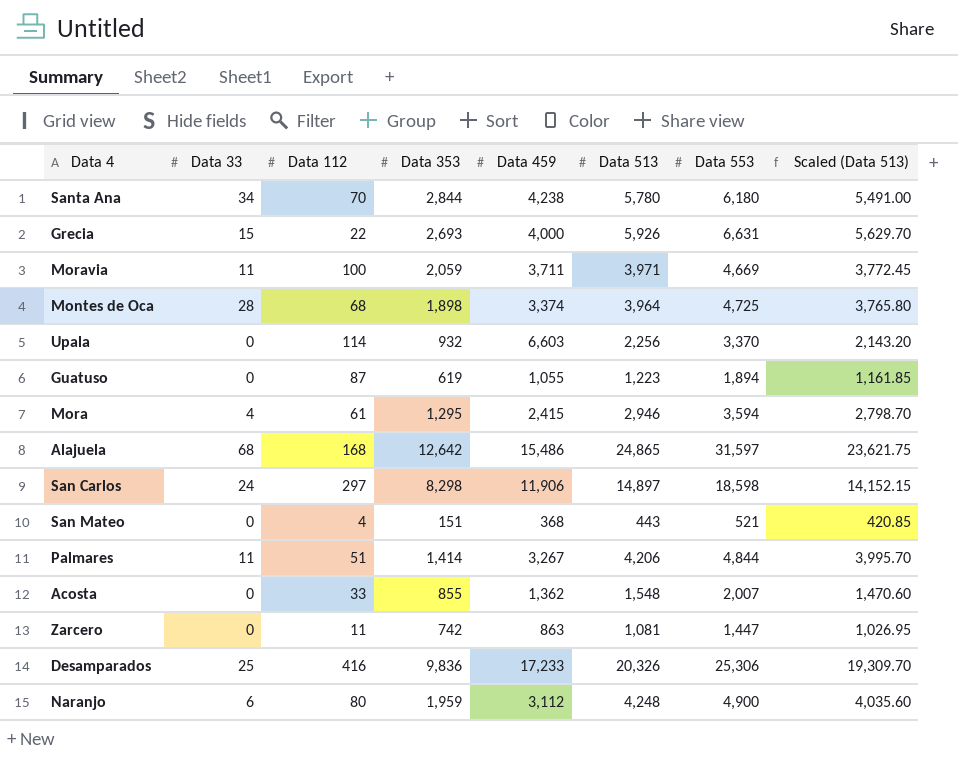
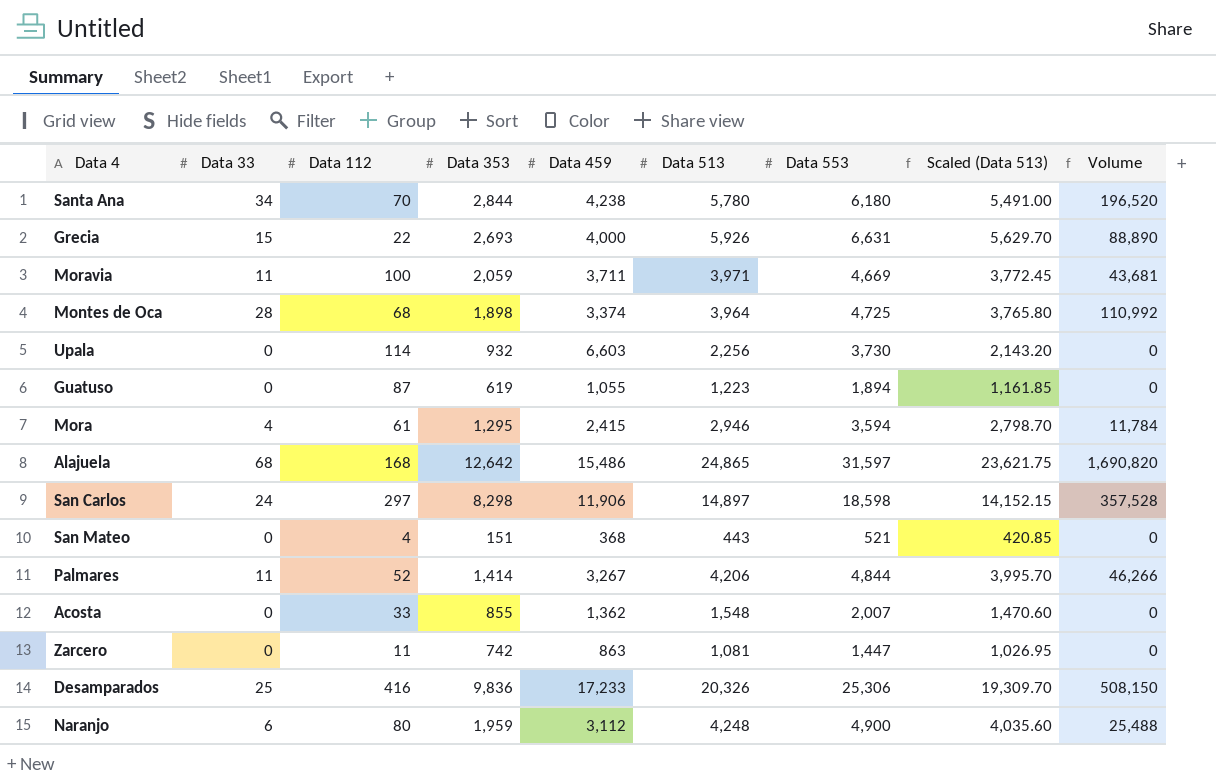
column Volume | formula: none -> [Data 33] * [Data 513]
Upala | Data 553: 3,370 -> 3,730
Palmares | Data 112: 51 -> 52

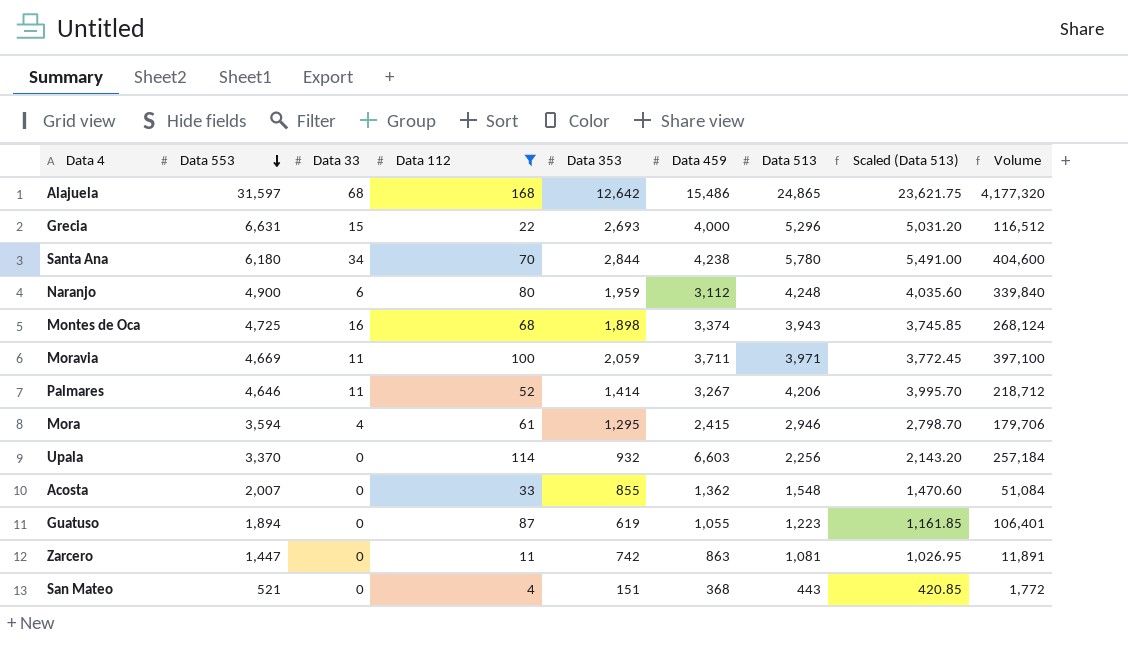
filter: none -> Data 112 <= 168
row order: none -> Data 553 descending
column Data 553 | position: 7 -> 2
column Volume | formula: [Data 33] * [Data 513] -> [Data 112] * [Data 513]
Grecia | Data 513: 5,926 -> 5,296
Grecia | Scaled (Data 513): 5,629.70 -> 5,031.20
Montes de Oca | Data 33: 28 -> 16
Montes de Oca | Data 513: 3,964 -> 3,943
Montes de Oca | Scaled (Data 513): 3,765.80 -> 3,745.85
Palmares | Data 553: 4,844 -> 4,646
Upala | Data 553: 3,730 -> 3,370

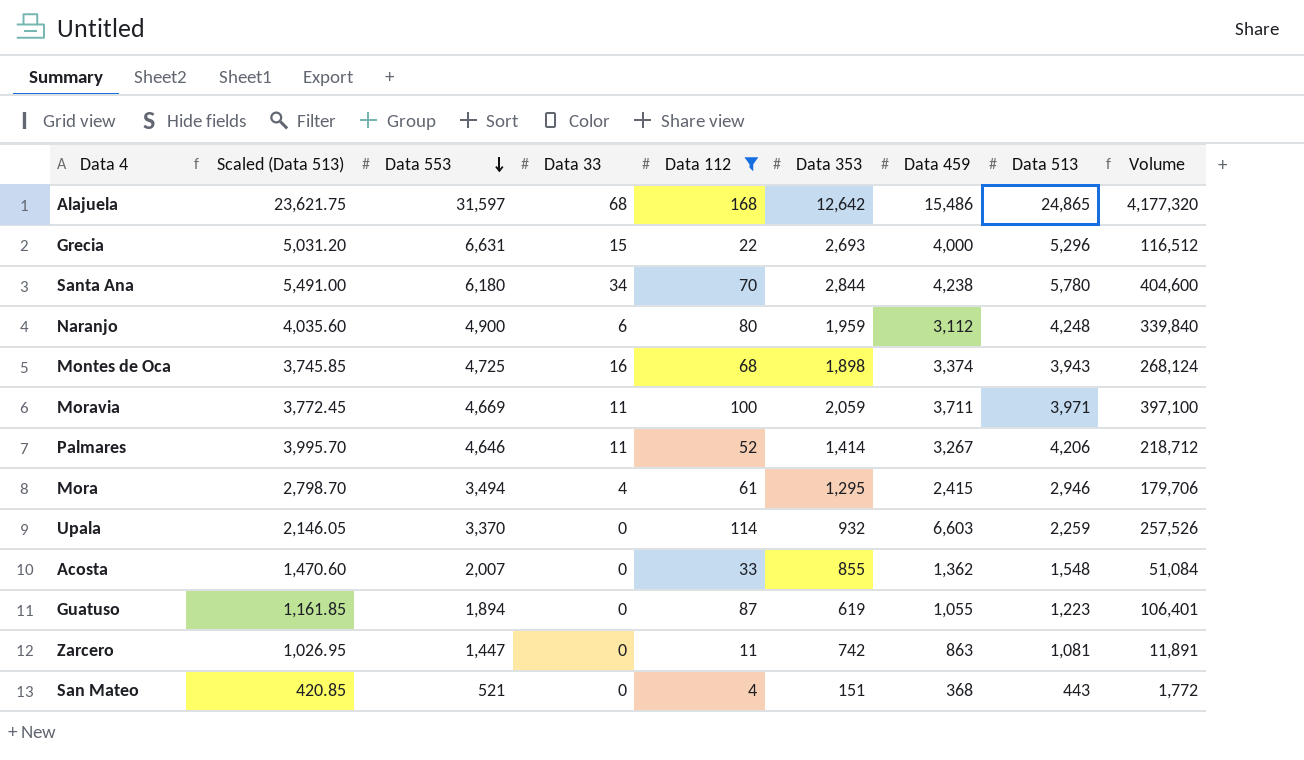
column Scaled (Data 513) | position: 8 -> 2
Mora | Data 553: 3,594 -> 3,494
Upala | Scaled (Data 513): 2,143.20 -> 2,146.05
Upala | Data 513: 2,256 -> 2,259
Upala | Volume: 257,184 -> 257,526

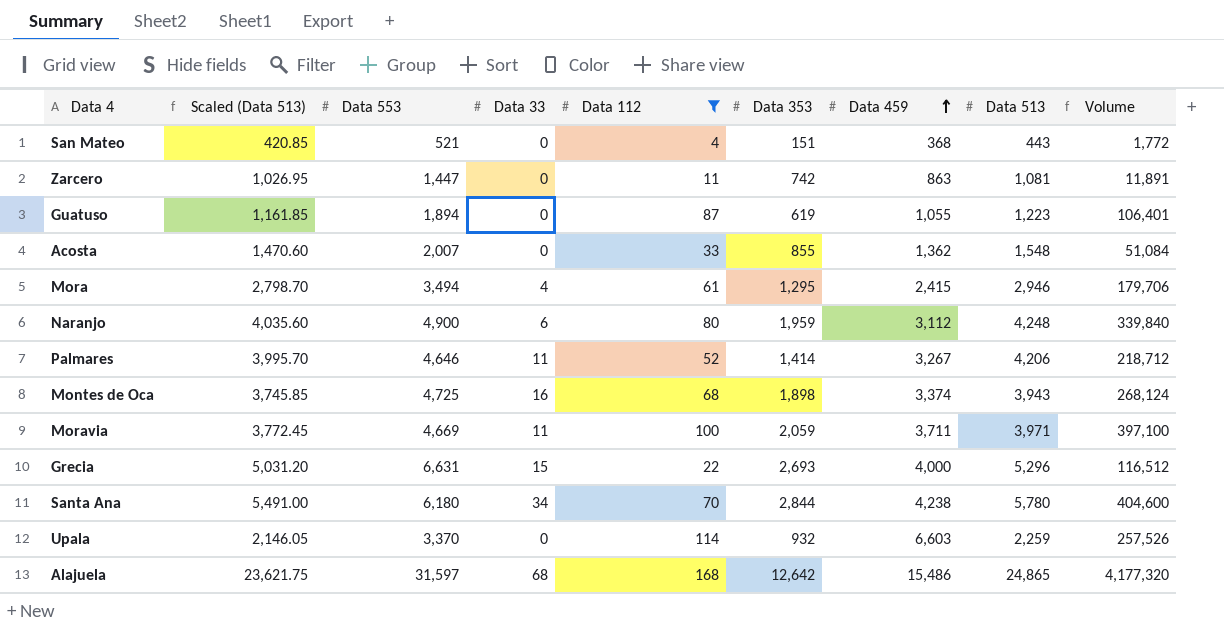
row order: Data 553 descending -> Data 459 ascending

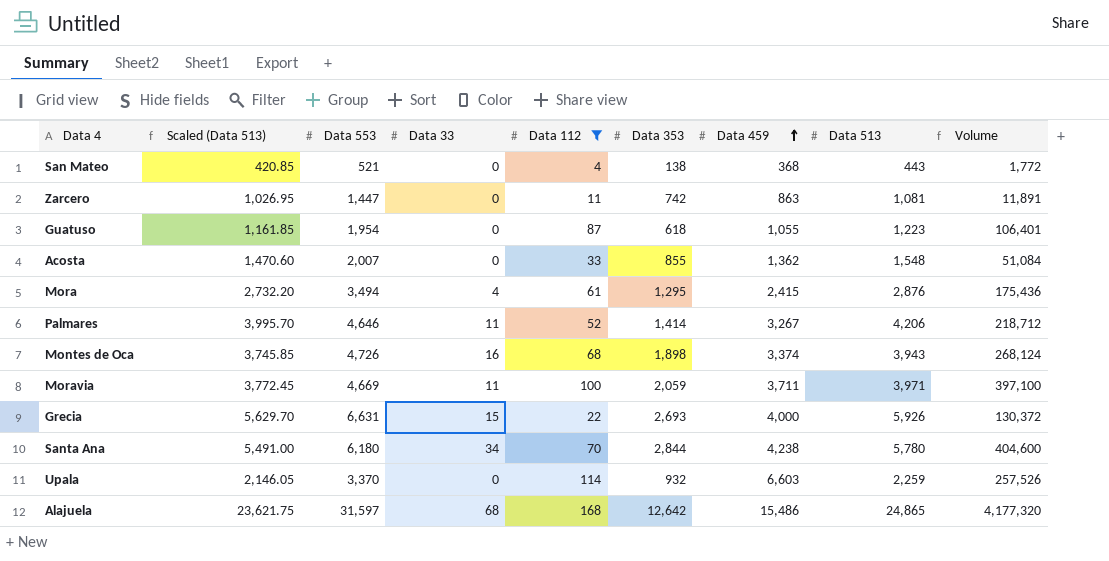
row Naranjo: 4,035.60 | 4,900 | 6 | 80 | 1,959 | 3,112 | 4,248 | 339,840 -> none
San Mateo | Data 353: 151 -> 138
Guatuso | Data 553: 1,894 -> 1,954
Guatuso | Data 353: 619 -> 618
Mora | Scaled (Data 513): 2,798.70 -> 2,732.20
Mora | Data 513: 2,946 -> 2,876
Mora | Volume: 179,706 -> 175,436
Montes de Oca | Data 553: 4,725 -> 4,726
Grecia | Scaled (Data 513): 5,031.20 -> 5,629.70
Grecia | Data 513: 5,296 -> 5,926
Grecia | Volume: 116,512 -> 130,372

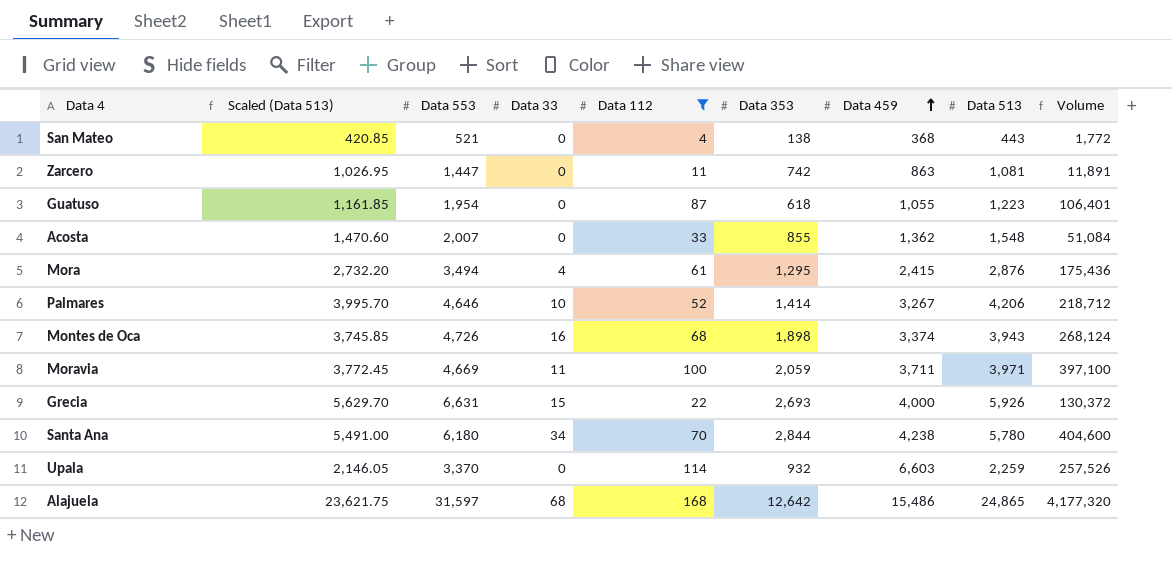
Palmares | Data 33: 11 -> 10

